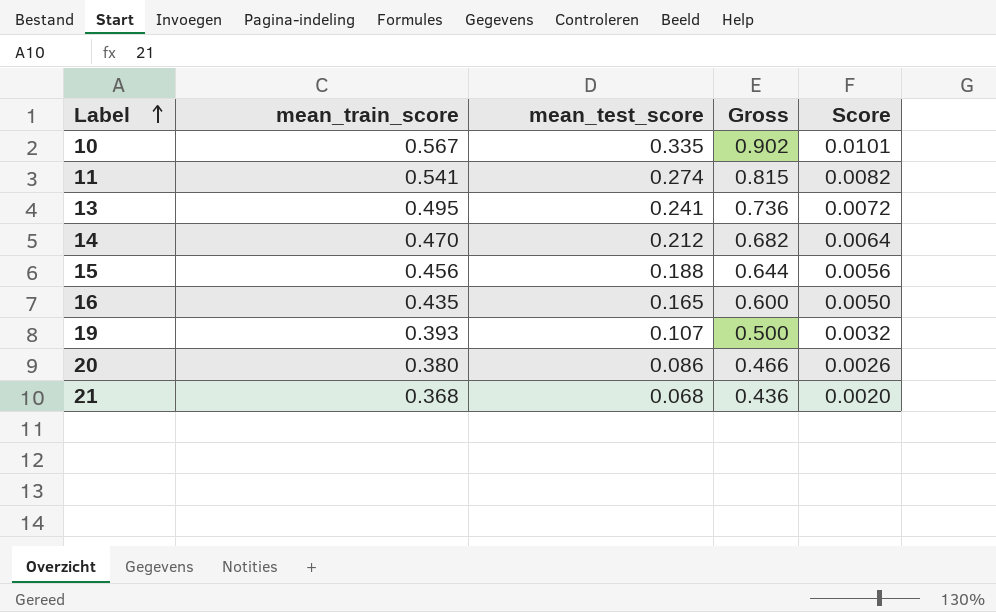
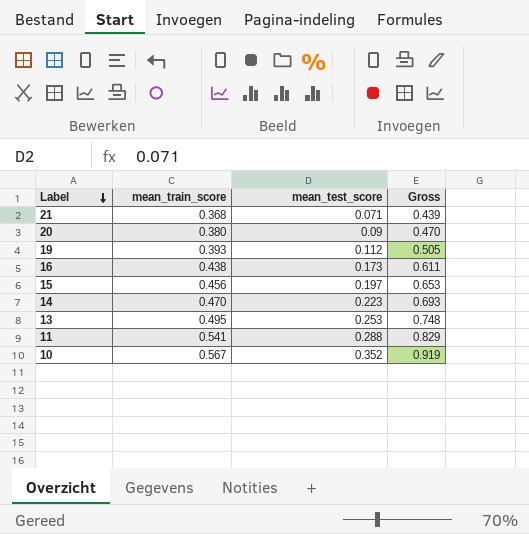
row order: Label ascending -> Label descending
column Score | formula: [mean_test_score] * 0.03 -> none
21 | mean_test_score: 0.068 -> 0.071
21 | Gross: 0.436 -> 0.439
20 | mean_test_score: 0.086 -> 0.09
20 | Gross: 0.466 -> 0.470
19 | mean_test_score: 0.107 -> 0.112
19 | Gross: 0.500 -> 0.505
16 | mean_train_score: 0.435 -> 0.438
16 | mean_test_score: 0.165 -> 0.173
16 | Gross: 0.600 -> 0.611
15 | mean_test_score: 0.188 -> 0.197
15 | Gross: 0.644 -> 0.653
14 | mean_test_score: 0.212 -> 0.223
14 | Gross: 0.682 -> 0.693
13 | mean_test_score: 0.241 -> 0.253
13 | Gross: 0.736 -> 0.748
11 | mean_test_score: 0.274 -> 0.288
11 | Gross: 0.815 -> 0.829
10 | mean_test_score: 0.335 -> 0.352
10 | Gross: 0.902 -> 0.919

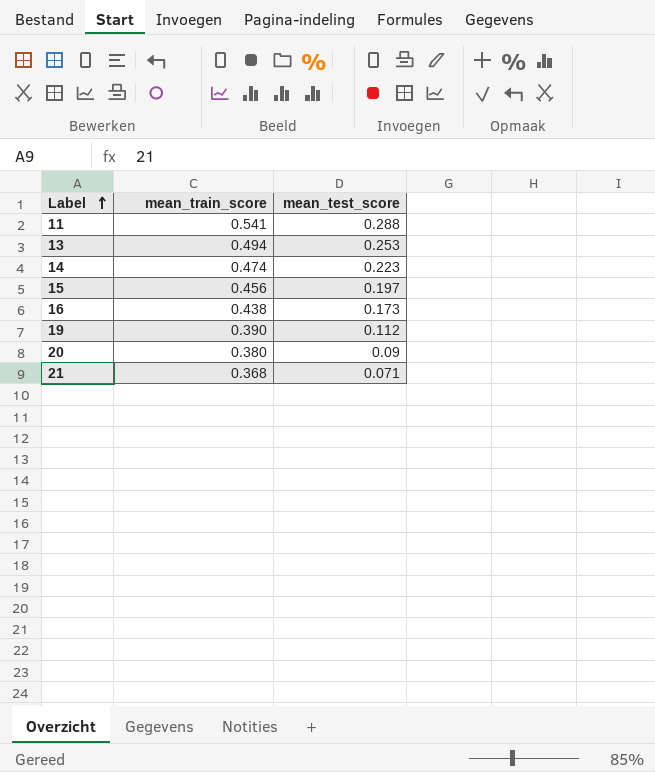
row order: Label descending -> Label ascending
column Gross | formula: [mean_train_score] + [mean_test_score] -> none
row 10: 0.567 | 0.352 | 0.919 -> none
13 | mean_train_score: 0.495 -> 0.494
14 | mean_train_score: 0.470 -> 0.474
19 | mean_train_score: 0.393 -> 0.390

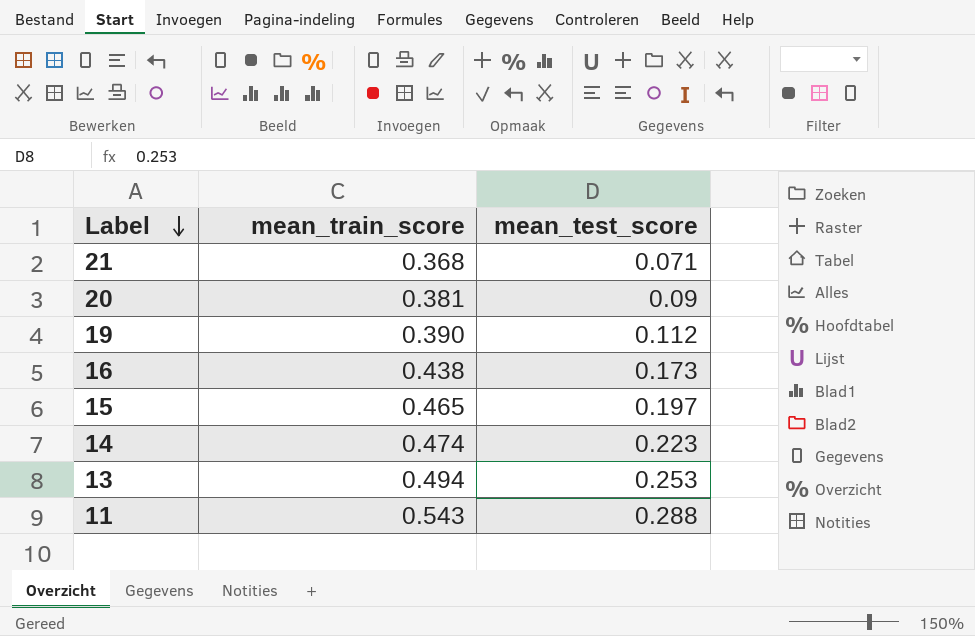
row order: Label ascending -> Label descending
20 | mean_train_score: 0.380 -> 0.381
15 | mean_train_score: 0.456 -> 0.465
11 | mean_train_score: 0.541 -> 0.543

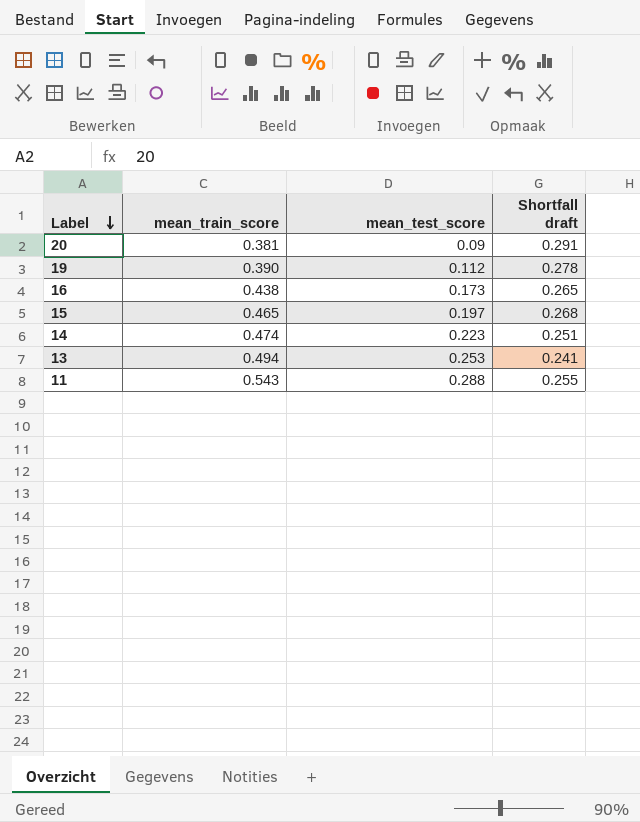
column Shortfall draft | formula: none -> [mean_train_score] - [mean_test_score]
row 21: 0.368 | 0.071 -> none

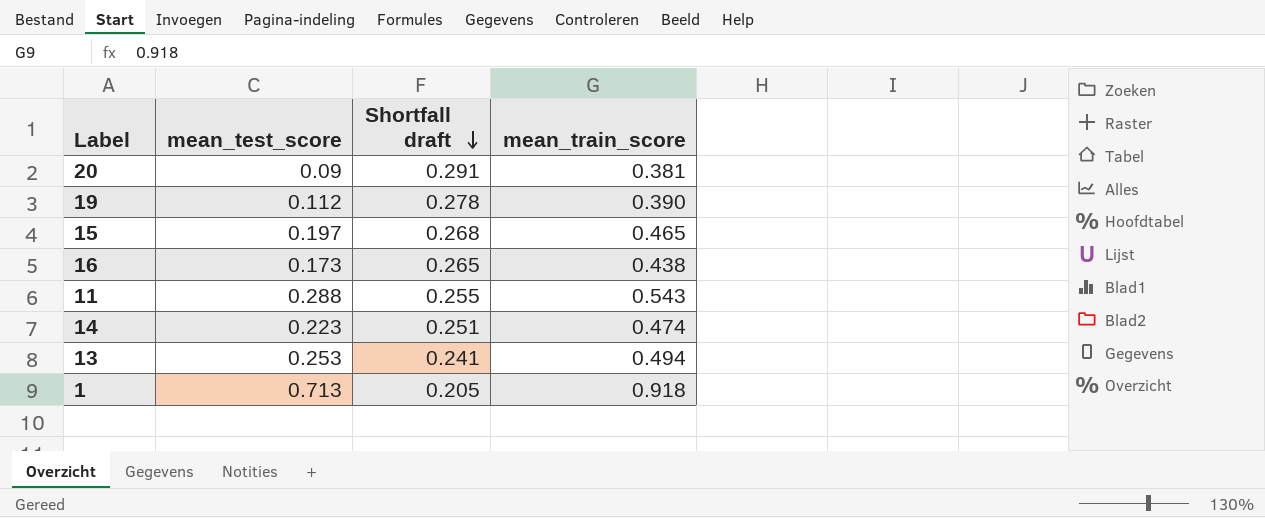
row order: Label descending -> Shortfall draft descending
column mean_train_score | position: 2 -> 4
row 1: none -> 0.713 | 0.205 | 0.918

